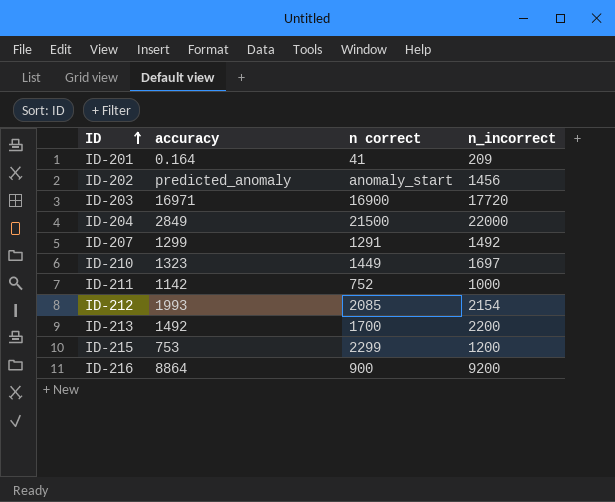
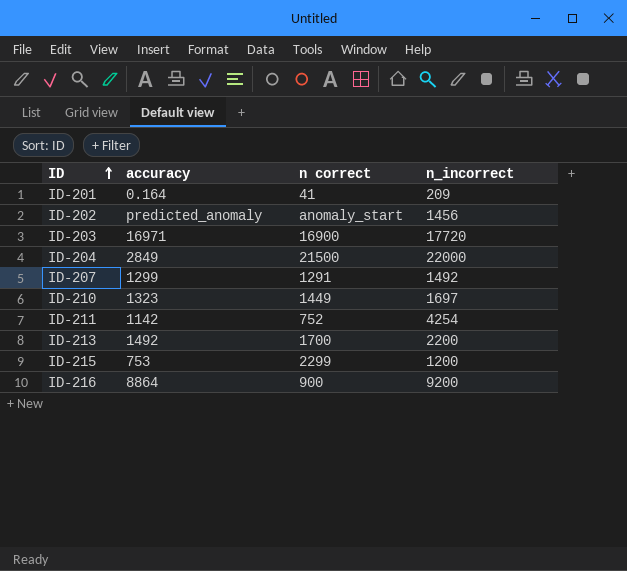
row ID-212: 1993 | 2085 | 2154 -> none
ID-211 | n_incorrect: 1000 -> 4254

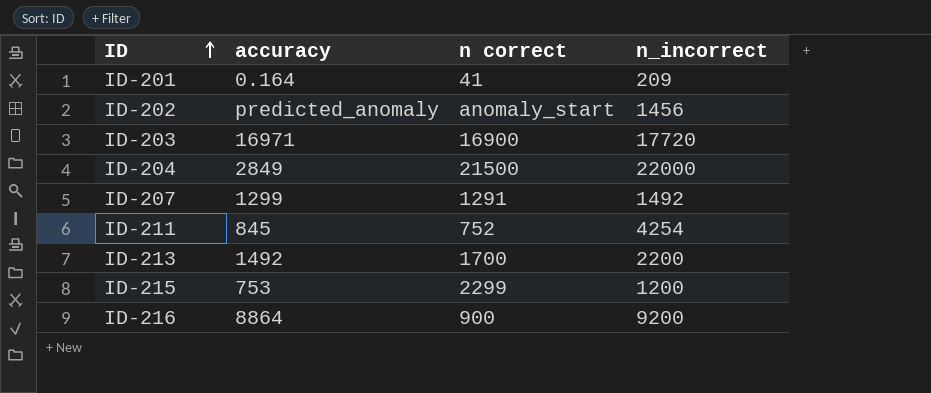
row ID-210: 1323 | 1449 | 1697 -> none
ID-211 | accuracy: 1142 -> 845

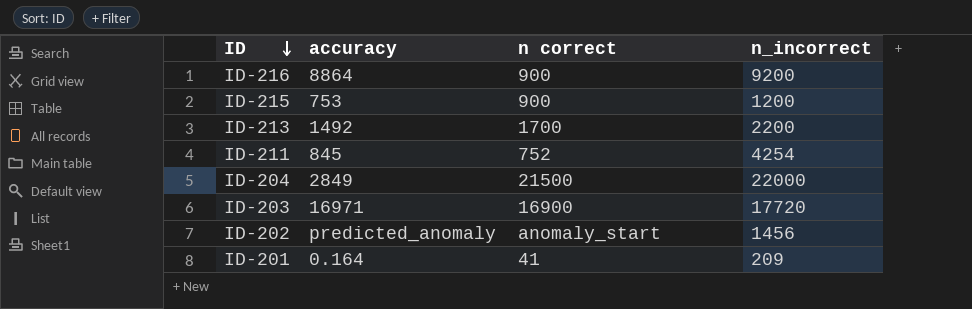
row order: ID ascending -> ID descending
row ID-207: 1299 | 1291 | 1492 -> none
ID-215 | n correct: 2299 -> 900

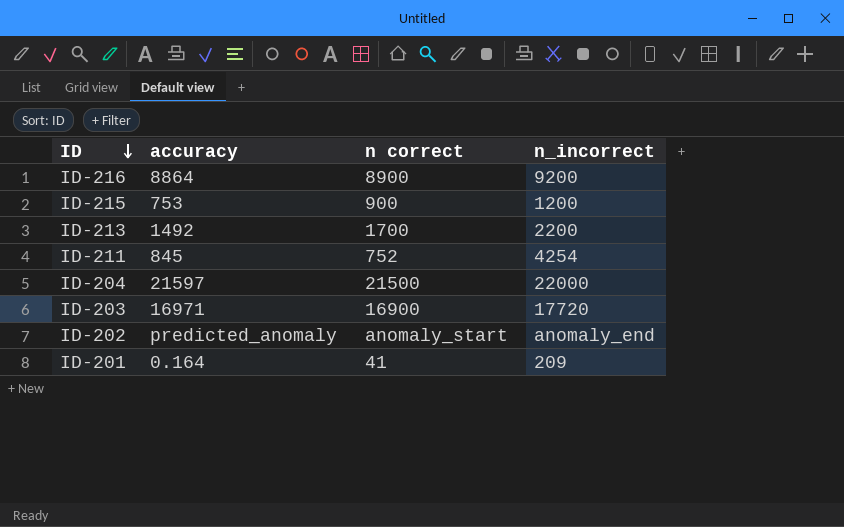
ID-216 | n correct: 900 -> 8900
ID-204 | accuracy: 2849 -> 21597
ID-202 | n_incorrect: 1456 -> anomaly_end

